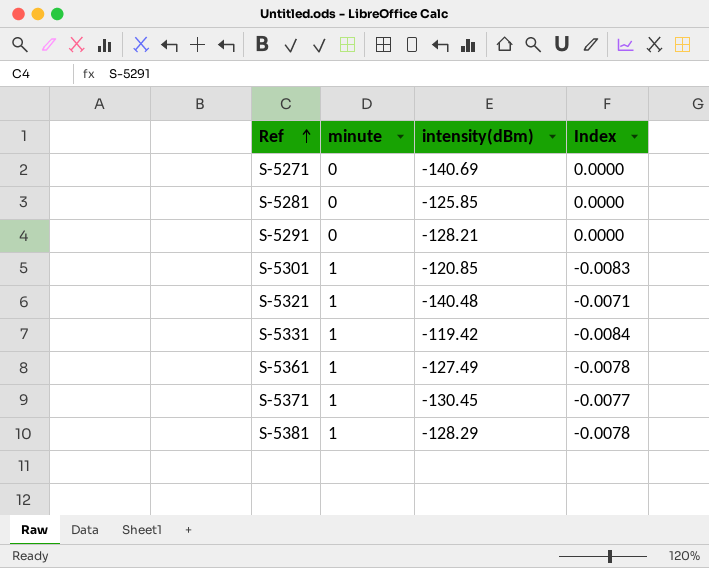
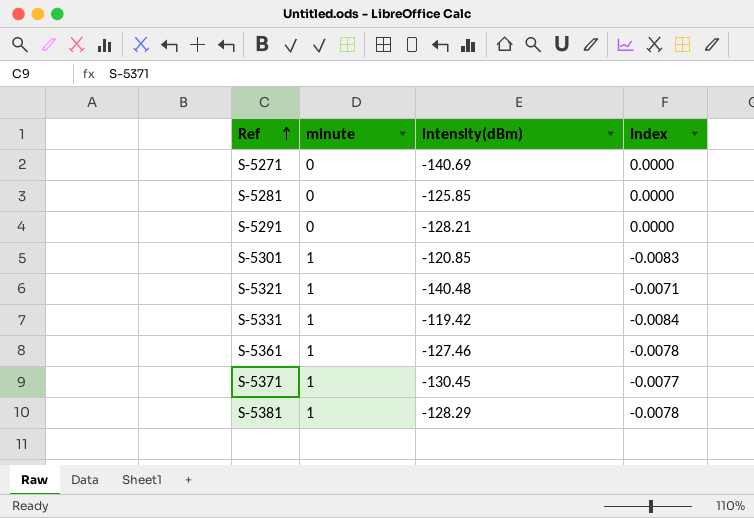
S-5361 | intensity(dBm): -127.49 -> -127.46

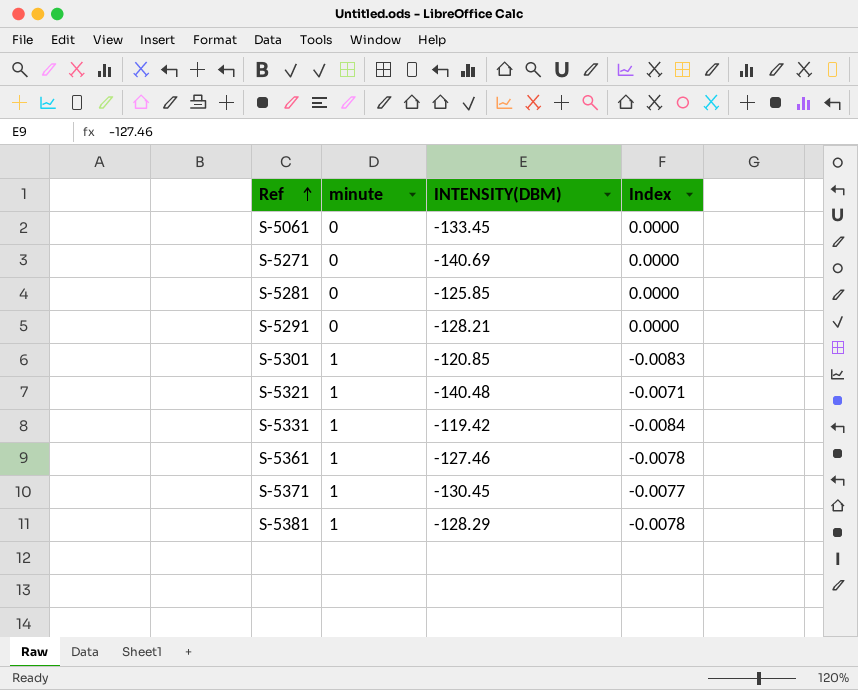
column name: intensity(dBm) -> INTENSITY(DBM)
row S-5061: none -> 0 | -133.45 | 0.0000

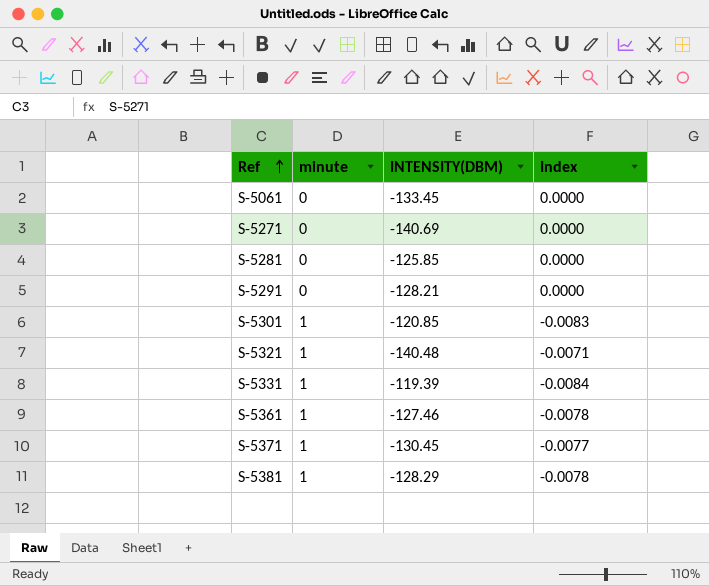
S-5331 | INTENSITY(DBM): -119.42 -> -119.39

